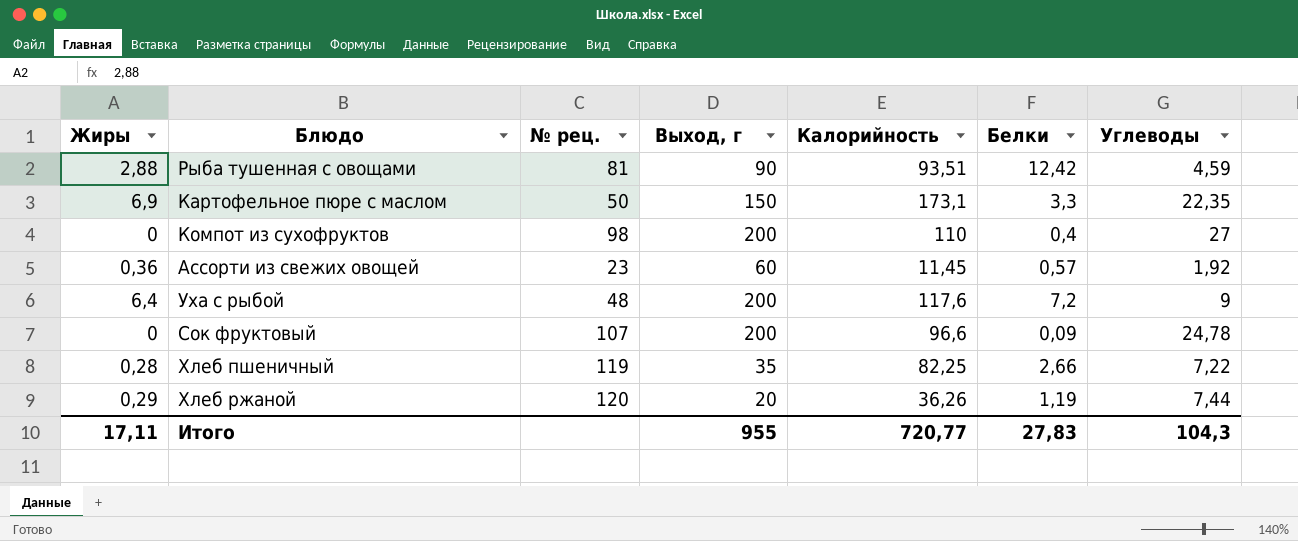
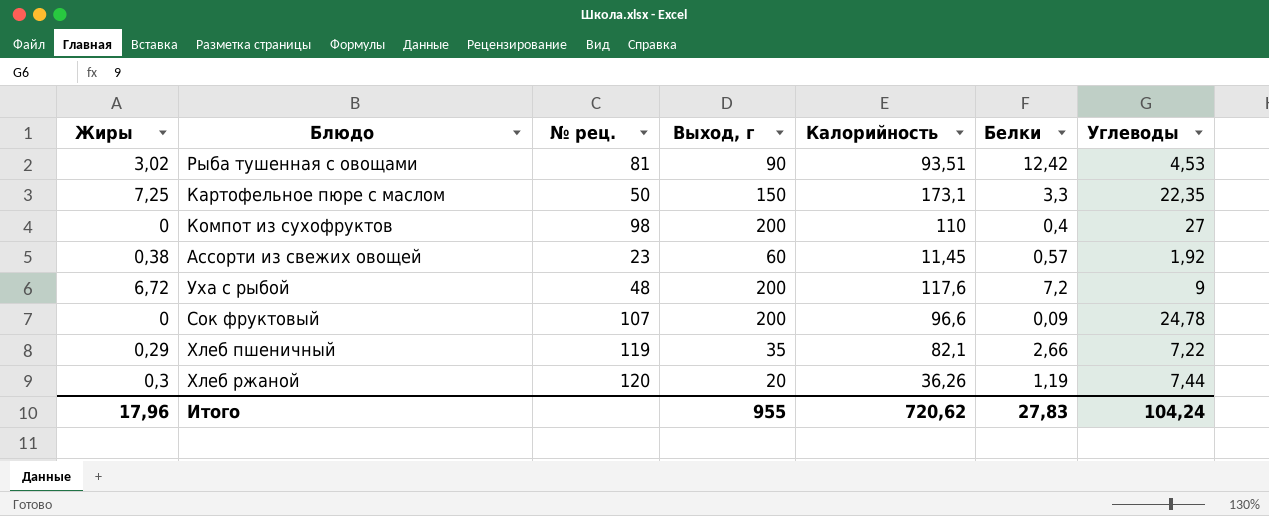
Рыба тушенная с овощами | Жиры: 2,88 -> 3,02
Рыба тушенная с овощами | Углеводы: 4,59 -> 4,53
Картофельное пюре с маслом | Жиры: 6,9 -> 7,25
Ассорти из свежих овощей | Жиры: 0,36 -> 0,38
Уха с рыбой | Жиры: 6,4 -> 6,72
Хлеб пшеничный | Жиры: 0,28 -> 0,29
Хлеб пшеничный | Калорийность: 82,25 -> 82,1
Хлеб ржаной | Жиры: 0,29 -> 0,3
Итого | Жиры: 17,11 -> 17,96
Итого | Калорийность: 720,77 -> 720,62
Итого | Углеводы: 104,3 -> 104,24

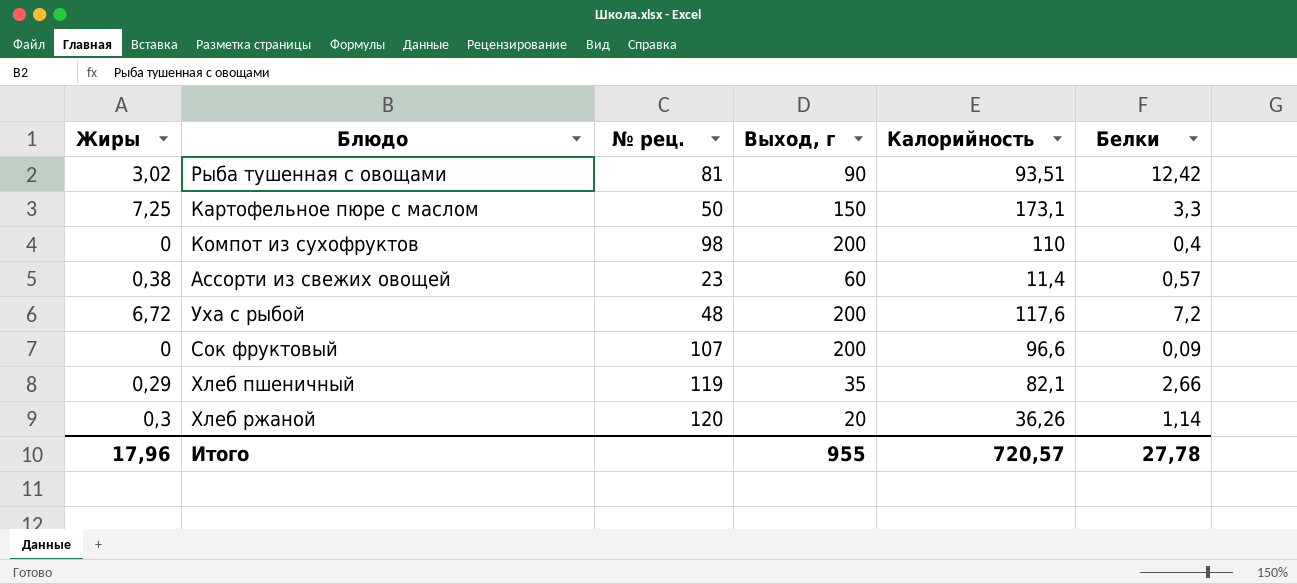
column Углеводы | position: 7 -> none
Ассорти из свежих овощей | Калорийность: 11,45 -> 11,4
Хлеб ржаной | Белки: 1,19 -> 1,14
Итого | Калорийность: 720,62 -> 720,57
Итого | Белки: 27,83 -> 27,78

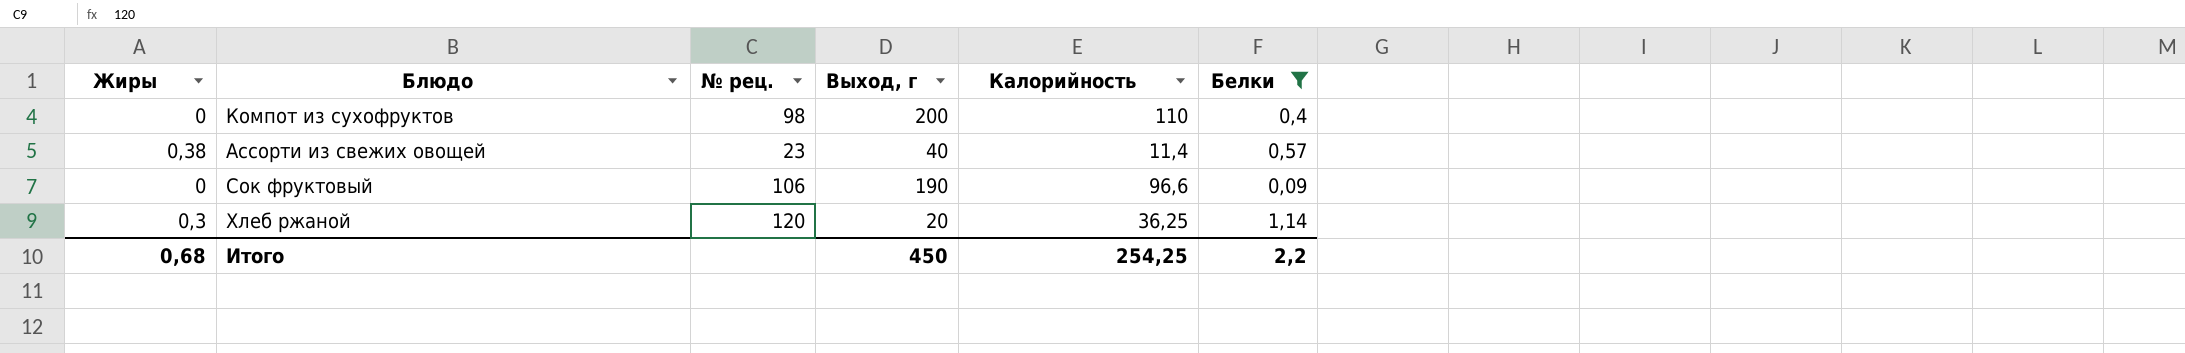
filter: none -> Белки <= 1,14
Ассорти из свежих овощей | Выход, г: 60 -> 40
Сок фруктовый | № рец.: 107 -> 106
Сок фруктовый | Выход, г: 200 -> 190
Хлеб ржаной | Калорийность: 36,26 -> 36,25
Итого | Жиры: 17,96 -> 0,68
Итого | Выход, г: 955 -> 450
Итого | Калорийность: 720,57 -> 254,25
Итого | Белки: 27,78 -> 2,2

